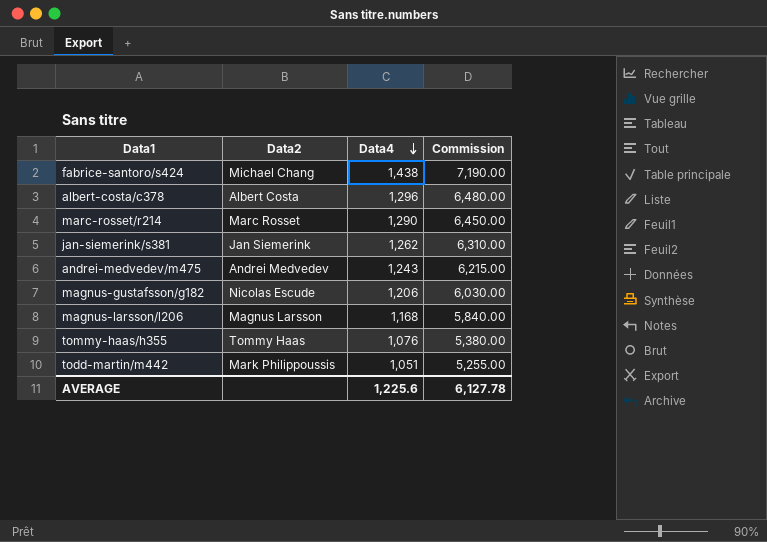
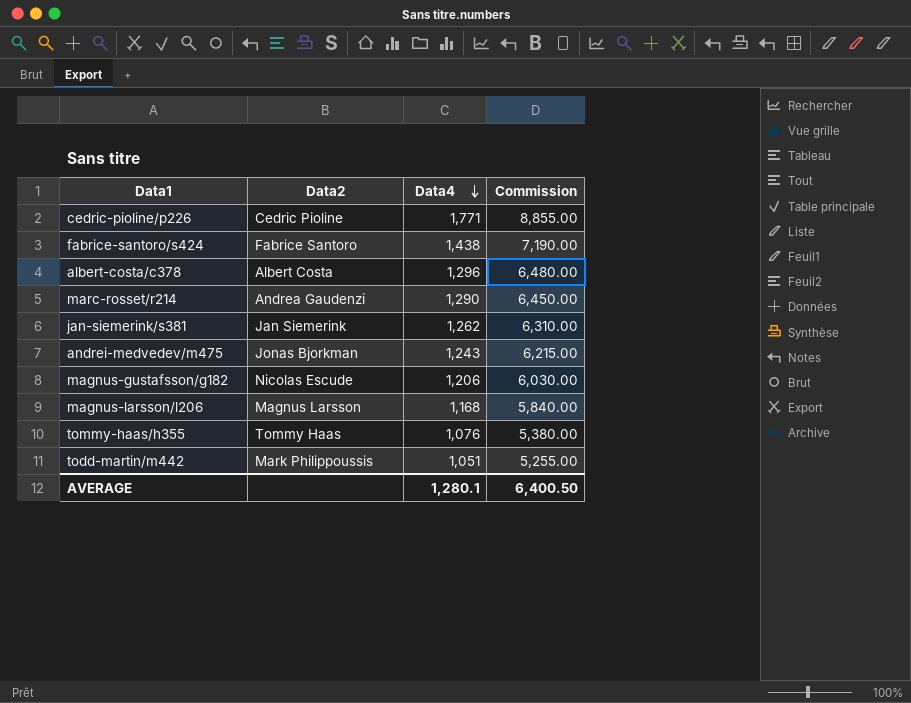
row cedric-pioline/p226: none -> Cedric Pioline | 1,771 | 8,855.00
fabrice-santoro/s424 | Data2: Michael Chang -> Fabrice Santoro
marc-rosset/r214 | Data2: Marc Rosset -> Andrea Gaudenzi
andrei-medvedev/m475 | Data2: Andrei Medvedev -> Jonas Bjorkman
AVERAGE | Data4: 1,225.6 -> 1,280.1
AVERAGE | Commission: 6,127.78 -> 6,400.50

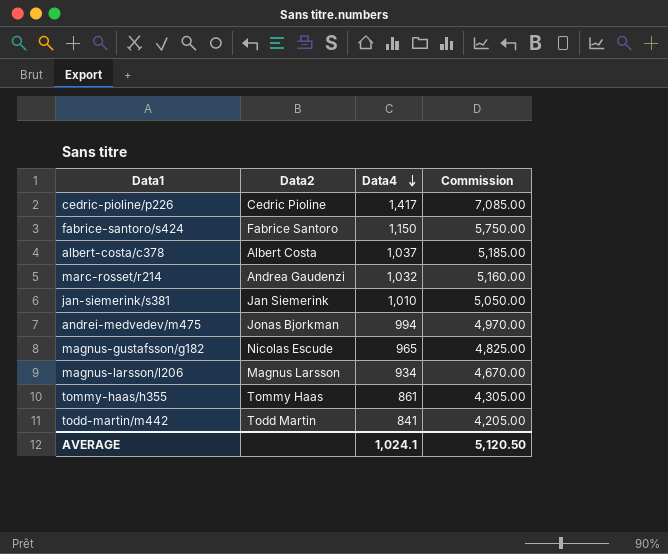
cedric-pioline/p226 | Data4: 1,771 -> 1,417
cedric-pioline/p226 | Commission: 8,855.00 -> 7,085.00
fabrice-santoro/s424 | Data4: 1,438 -> 1,150
fabrice-santoro/s424 | Commission: 7,190.00 -> 5,750.00
albert-costa/c378 | Data4: 1,296 -> 1,037
albert-costa/c378 | Commission: 6,480.00 -> 5,185.00
marc-rosset/r214 | Data4: 1,290 -> 1,032
marc-rosset/r214 | Commission: 6,450.00 -> 5,160.00
jan-siemerink/s381 | Data4: 1,262 -> 1,010
jan-siemerink/s381 | Commission: 6,310.00 -> 5,050.00
andrei-medvedev/m475 | Data4: 1,243 -> 994
andrei-medvedev/m475 | Commission: 6,215.00 -> 4,970.00
magnus-gustafsson/g182 | Data4: 1,206 -> 965
magnus-gustafsson/g182 | Commission: 6,030.00 -> 4,825.00
magnus-larsson/l206 | Data4: 1,168 -> 934
magnus-larsson/l206 | Commission: 5,840.00 -> 4,670.00
tommy-haas/h355 | Data4: 1,076 -> 861
tommy-haas/h355 | Commission: 5,380.00 -> 4,305.00
todd-martin/m442 | Data2: Mark Philippoussis -> Todd Martin
todd-martin/m442 | Data4: 1,051 -> 841
todd-martin/m442 | Commission: 5,255.00 -> 4,205.00
AVERAGE | Data4: 1,280.1 -> 1,024.1
AVERAGE | Commission: 6,400.50 -> 5,120.50

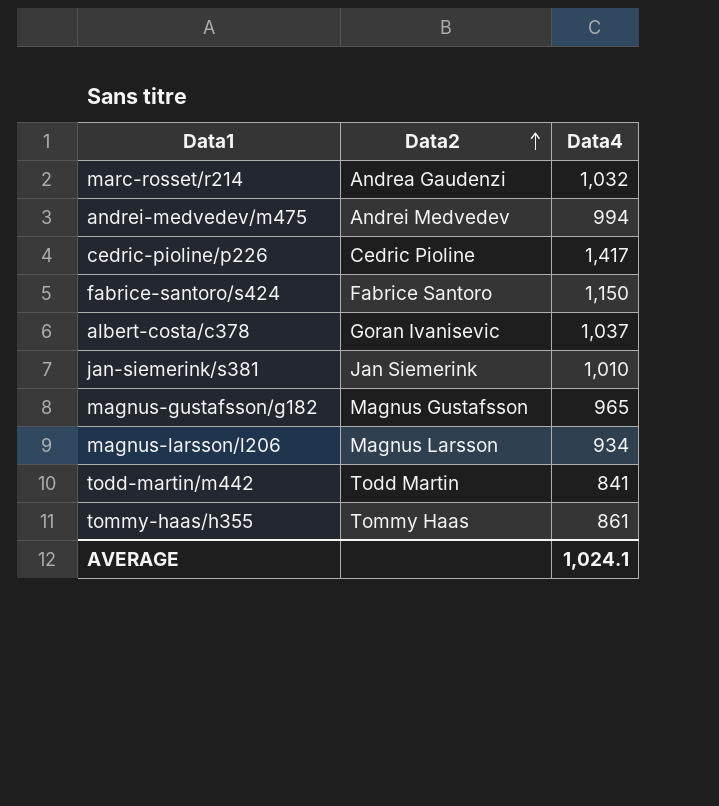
row order: Data4 descending -> Data2 ascending
column Commission | formula: [Data4] * 5 -> none
andrei-medvedev/m475 | Data2: Jonas Bjorkman -> Andrei Medvedev
albert-costa/c378 | Data2: Albert Costa -> Goran Ivanisevic
magnus-gustafsson/g182 | Data2: Nicolas Escude -> Magnus Gustafsson

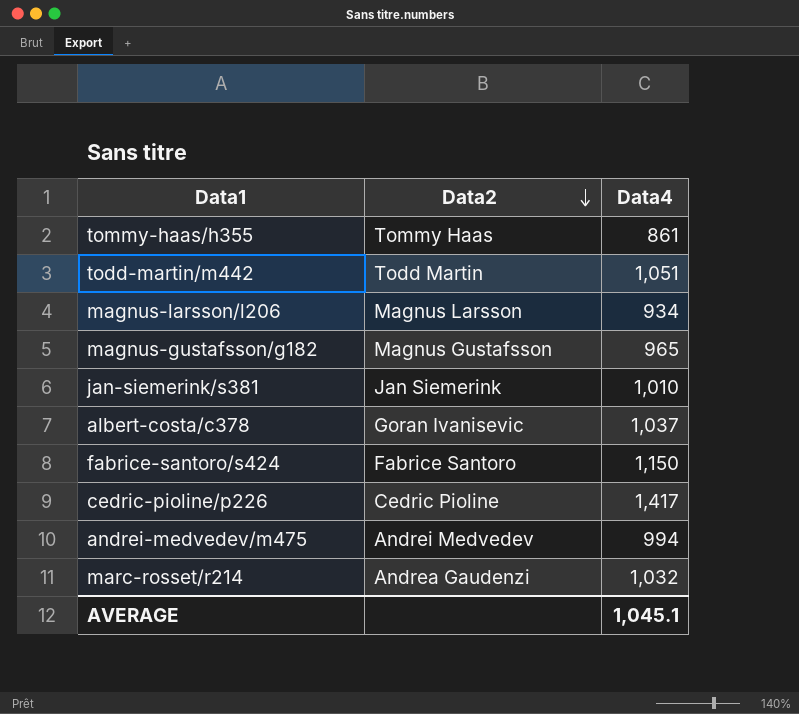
row order: Data2 ascending -> Data2 descending
todd-martin/m442 | Data4: 841 -> 1,051
AVERAGE | Data4: 1,024.1 -> 1,045.1

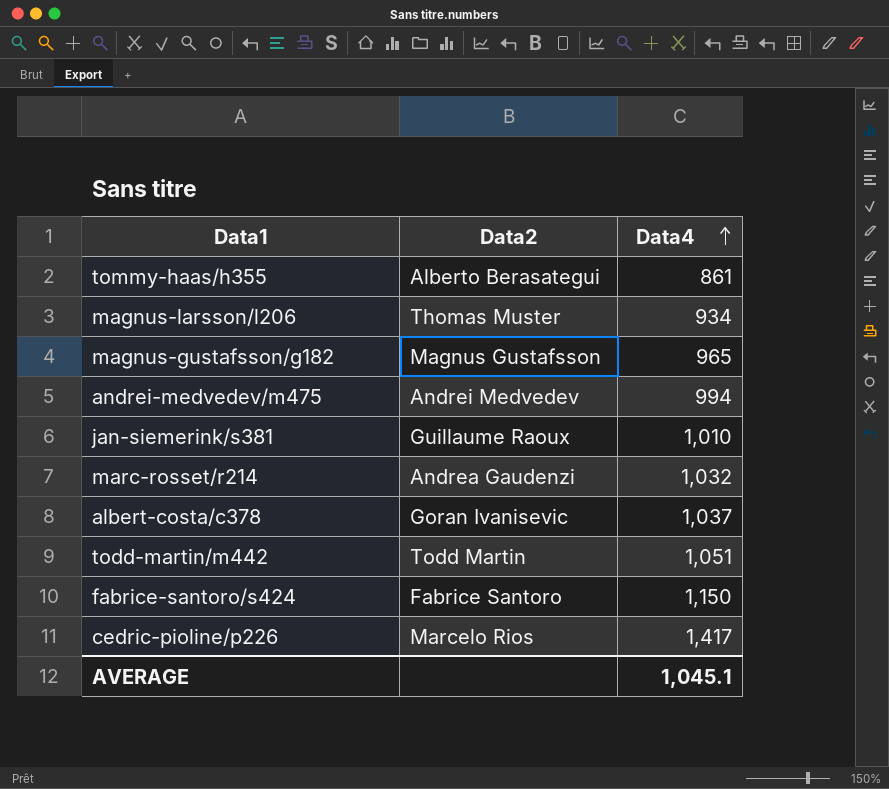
row order: Data2 descending -> Data4 ascending
tommy-haas/h355 | Data2: Tommy Haas -> Alberto Berasategui
magnus-larsson/l206 | Data2: Magnus Larsson -> Thomas Muster
jan-siemerink/s381 | Data2: Jan Siemerink -> Guillaume Raoux
cedric-pioline/p226 | Data2: Cedric Pioline -> Marcelo Rios

